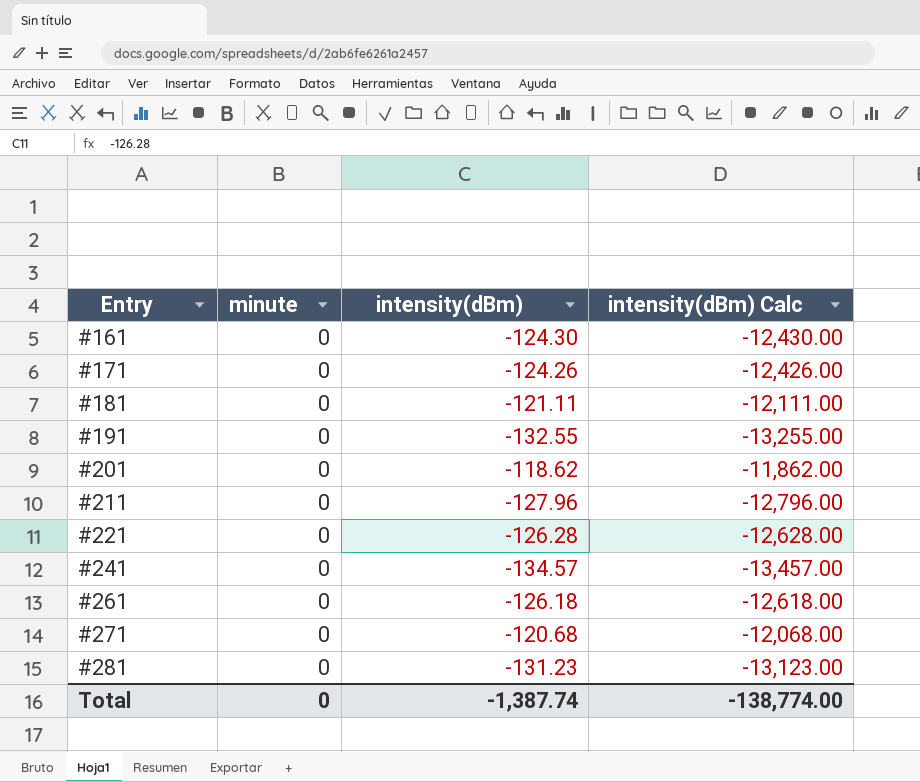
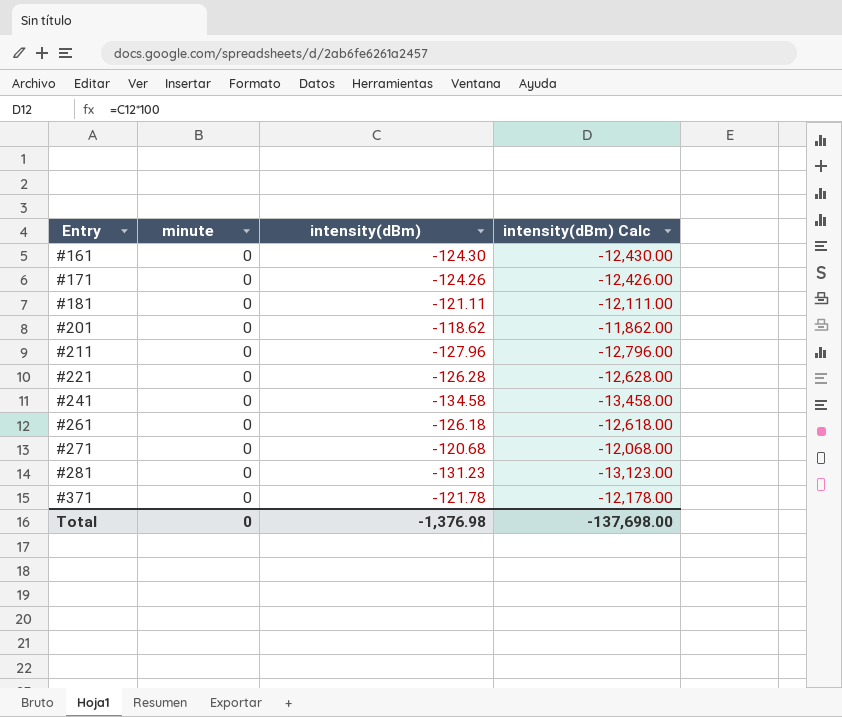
row #191: 0 | -132.55 | -13,255.00 -> none
#241 | intensity(dBm): -134.57 -> -134.58
#241 | intensity(dBm) Calc: -13,457.00 -> -13,458.00
row #371: none -> 0 | -121.78 | -12,178.00
Total | intensity(dBm): -1,387.74 -> -1,376.98
Total | intensity(dBm) Calc: -138,774.00 -> -137,698.00

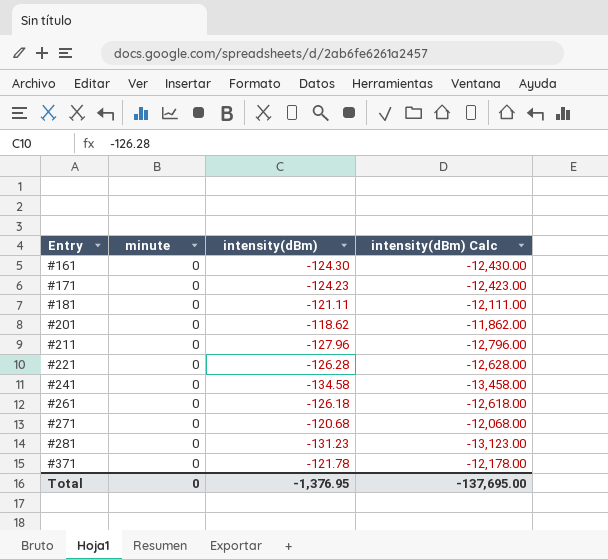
#171 | intensity(dBm): -124.26 -> -124.23
#171 | intensity(dBm) Calc: -12,426.00 -> -12,423.00
Total | intensity(dBm): -1,376.98 -> -1,376.95
Total | intensity(dBm) Calc: -137,698.00 -> -137,695.00

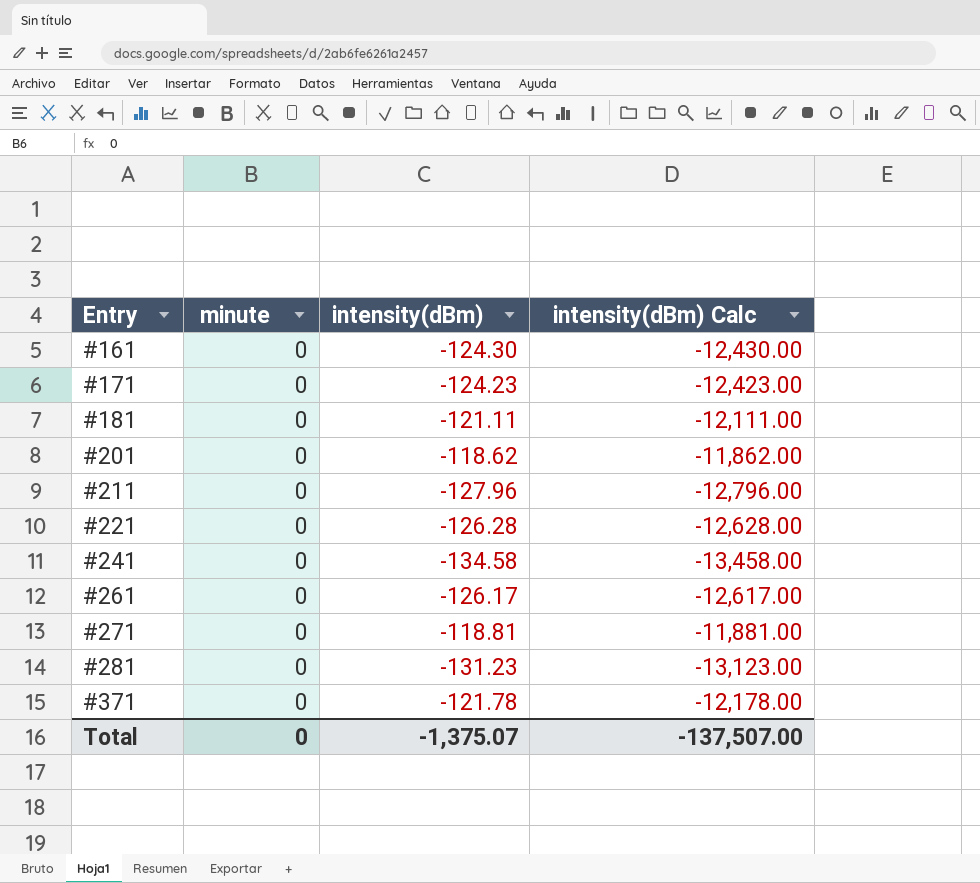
#261 | intensity(dBm): -126.18 -> -126.17
#261 | intensity(dBm) Calc: -12,618.00 -> -12,617.00
#271 | intensity(dBm): -120.68 -> -118.81
#271 | intensity(dBm) Calc: -12,068.00 -> -11,881.00
Total | intensity(dBm): -1,376.95 -> -1,375.07
Total | intensity(dBm) Calc: -137,695.00 -> -137,507.00

